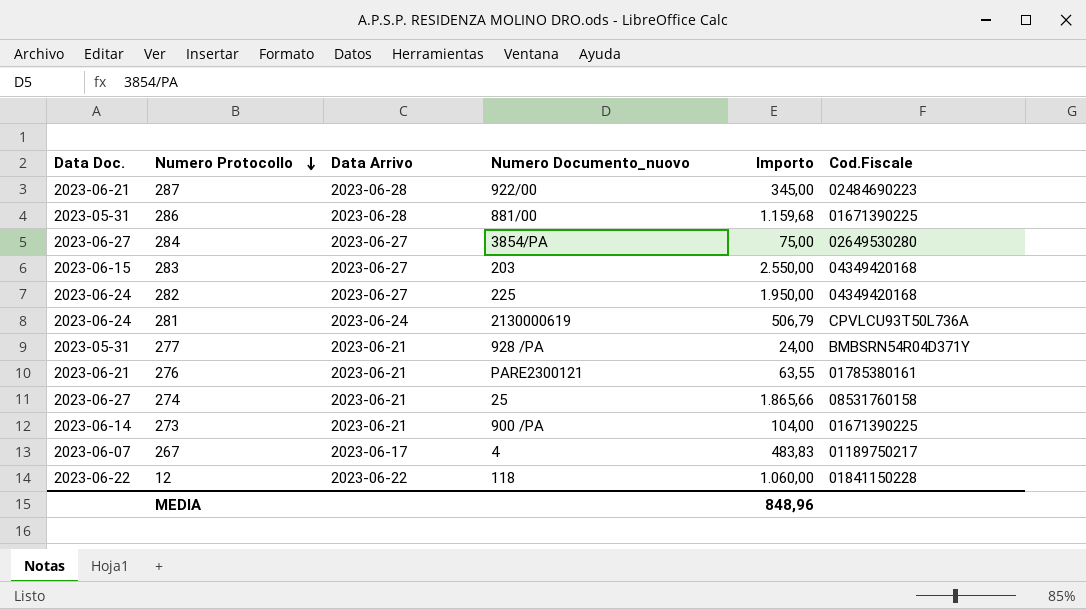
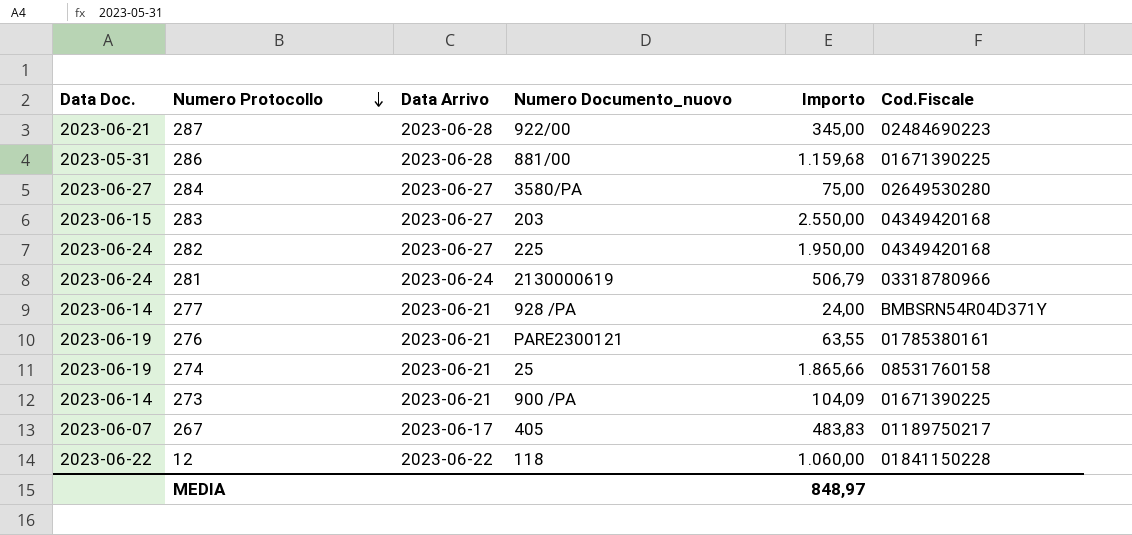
284 | Numero Documento_nuovo: 3854/PA -> 3580/PA
281 | Cod.Fiscale: CPVLCU93T50L736A -> 03318780966
277 | Data Doc.: 2023-05-31 -> 2023-06-14
276 | Data Doc.: 2023-06-21 -> 2023-06-19
274 | Data Doc.: 2023-06-27 -> 2023-06-19
273 | Importo: 104,00 -> 104,09
267 | Numero Documento_nuovo: 4 -> 405
MEDIA | Importo: 848,96 -> 848,97

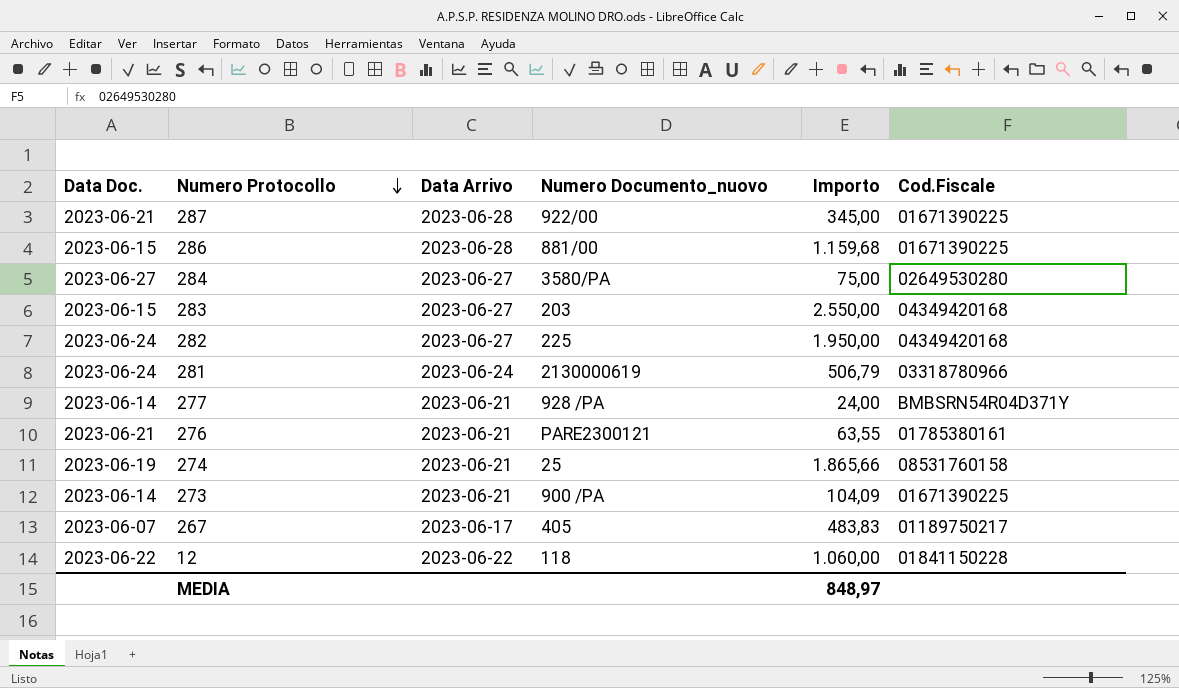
287 | Cod.Fiscale: 02484690223 -> 01671390225
286 | Data Doc.: 2023-05-31 -> 2023-06-15
276 | Data Doc.: 2023-06-19 -> 2023-06-21

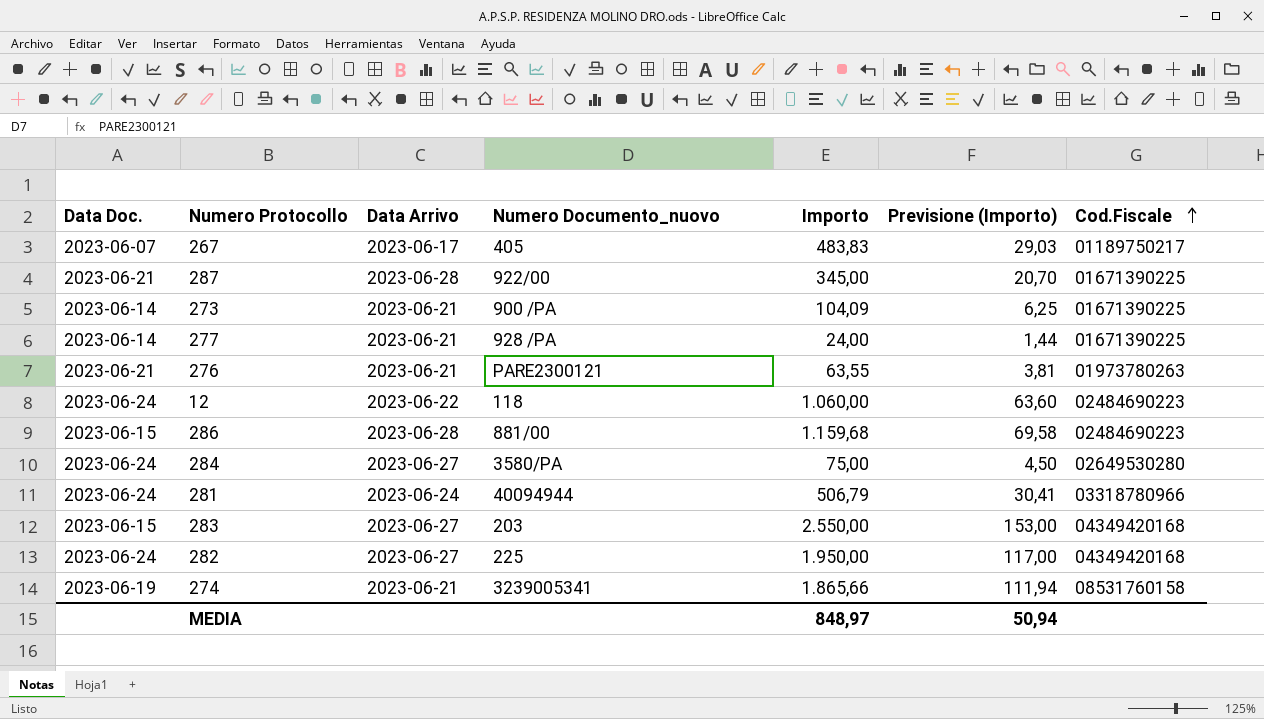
row order: Numero Protocollo descending -> Cod.Fiscale ascending
column Previsione (Importo) | formula: none -> [Importo] * 0,06
277 | Cod.Fiscale: BMBSRN54R04D371Y -> 01671390225
276 | Cod.Fiscale: 01785380161 -> 01973780263
12 | Data Doc.: 2023-06-22 -> 2023-06-24
12 | Cod.Fiscale: 01841150228 -> 02484690223
286 | Cod.Fiscale: 01671390225 -> 02484690223
284 | Data Doc.: 2023-06-27 -> 2023-06-24
281 | Numero Documento_nuovo: 2130000619 -> 40094944
274 | Numero Documento_nuovo: 25 -> 3239005341

